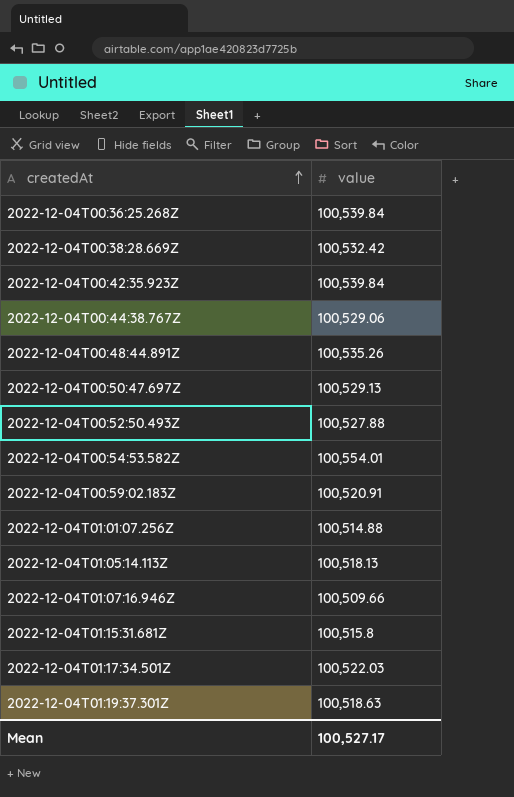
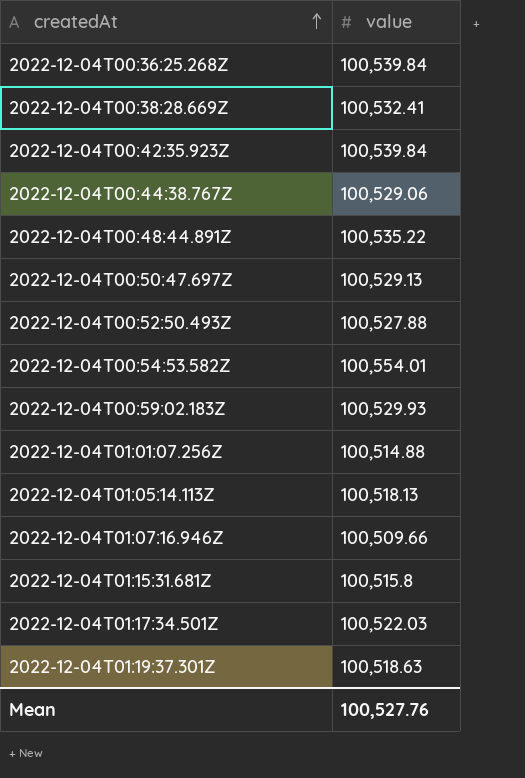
2022-12-04T00:38:28.669Z | value: 100,532.42 -> 100,532.41
2022-12-04T00:48:44.891Z | value: 100,535.26 -> 100,535.22
2022-12-04T00:59:02.183Z | value: 100,520.91 -> 100,529.93
Mean | value: 100,527.17 -> 100,527.76

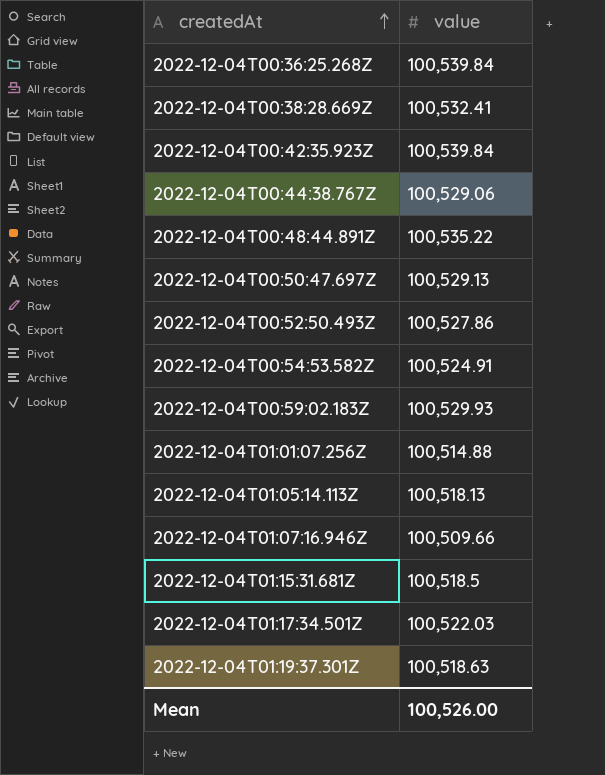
2022-12-04T00:52:50.493Z | value: 100,527.88 -> 100,527.86
2022-12-04T00:54:53.582Z | value: 100,554.01 -> 100,524.91
2022-12-04T01:15:31.681Z | value: 100,515.8 -> 100,518.5
Mean | value: 100,527.76 -> 100,526.00

